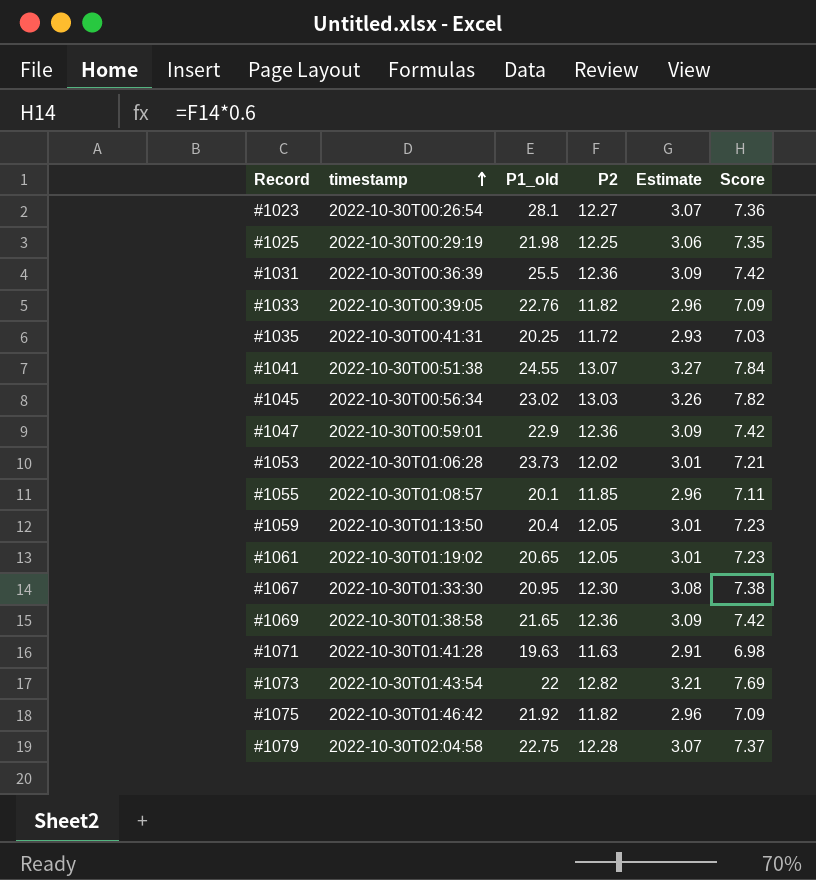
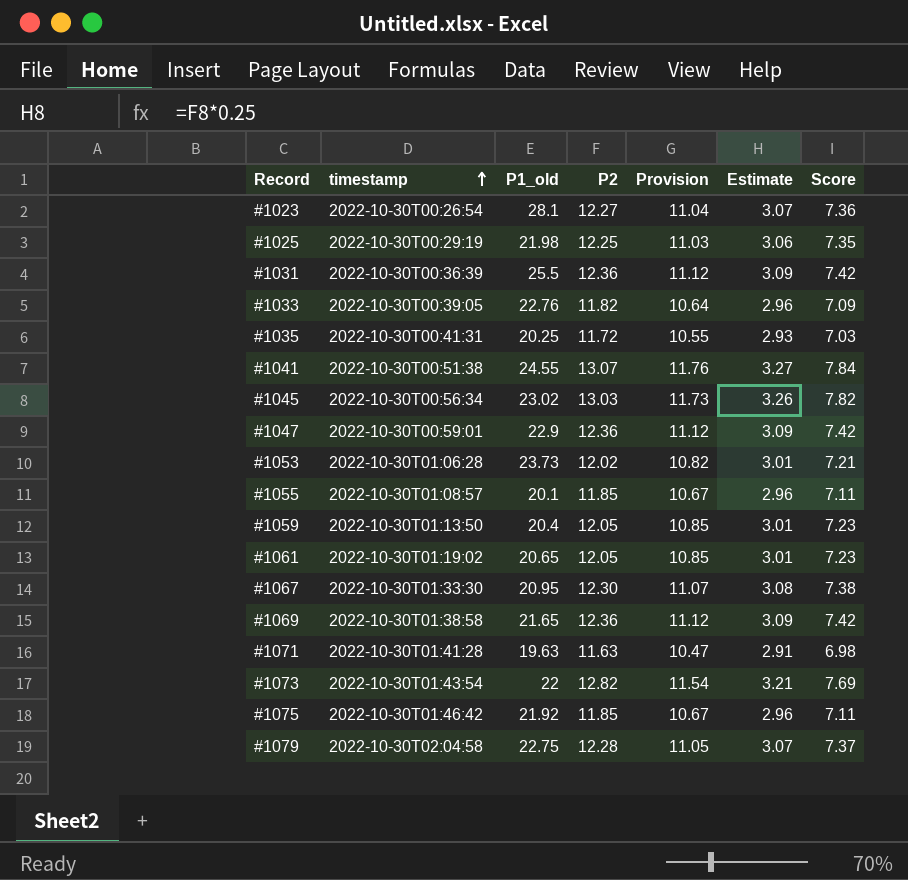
column Provision | formula: none -> [P2] * 0.9
#1075 | P2: 11.82 -> 11.85
#1075 | Score: 7.09 -> 7.11

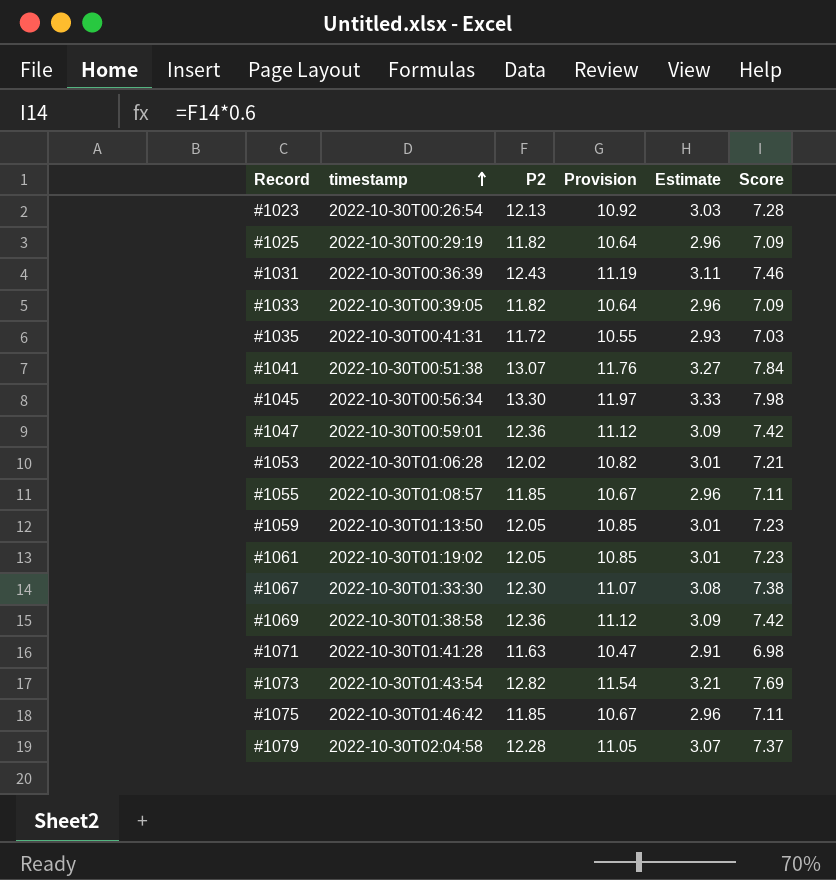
column P1_old | position: 3 -> none
#1023 | P2: 12.27 -> 12.13
#1023 | Provision: 11.04 -> 10.92
#1023 | Estimate: 3.07 -> 3.03
#1023 | Score: 7.36 -> 7.28
#1025 | P2: 12.25 -> 11.82
#1025 | Provision: 11.03 -> 10.64
#1025 | Estimate: 3.06 -> 2.96
#1025 | Score: 7.35 -> 7.09
#1031 | P2: 12.36 -> 12.43
#1031 | Provision: 11.12 -> 11.19
#1031 | Estimate: 3.09 -> 3.11
#1031 | Score: 7.42 -> 7.46
#1045 | P2: 13.03 -> 13.30
#1045 | Provision: 11.73 -> 11.97
#1045 | Estimate: 3.26 -> 3.33
#1045 | Score: 7.82 -> 7.98

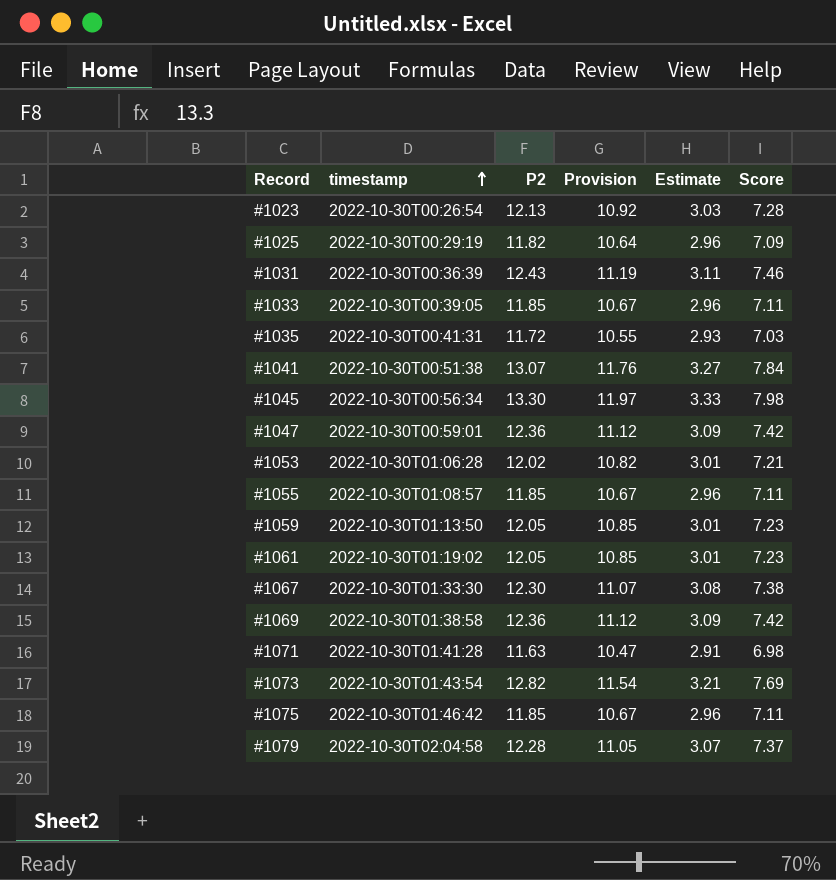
#1033 | P2: 11.82 -> 11.85
#1033 | Provision: 10.64 -> 10.67
#1033 | Score: 7.09 -> 7.11

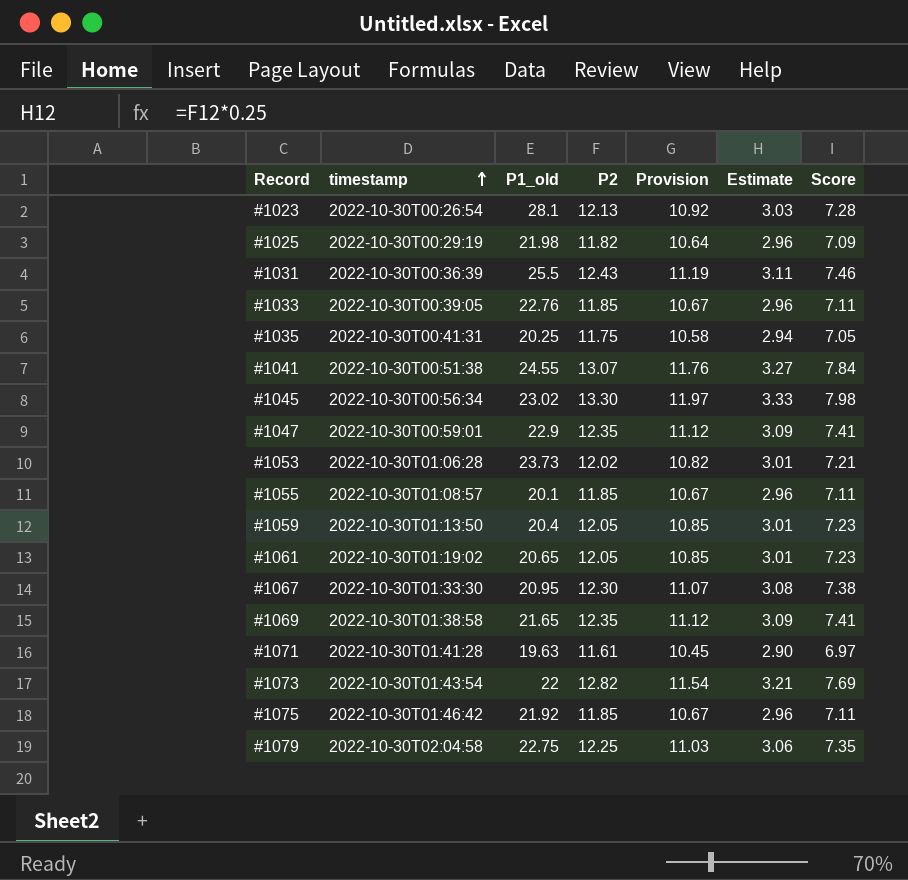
column P1_old | position: none -> 3
#1035 | P2: 11.72 -> 11.75
#1035 | Provision: 10.55 -> 10.58
#1035 | Estimate: 2.93 -> 2.94
#1035 | Score: 7.03 -> 7.05
#1047 | P2: 12.36 -> 12.35
#1047 | Score: 7.42 -> 7.41
#1069 | P2: 12.36 -> 12.35
#1069 | Score: 7.42 -> 7.41
#1071 | P2: 11.63 -> 11.61
#1071 | Provision: 10.47 -> 10.45
#1071 | Estimate: 2.91 -> 2.90
#1071 | Score: 6.98 -> 6.97
#1079 | P2: 12.28 -> 12.25
#1079 | Provision: 11.05 -> 11.03
#1079 | Estimate: 3.07 -> 3.06
#1079 | Score: 7.37 -> 7.35

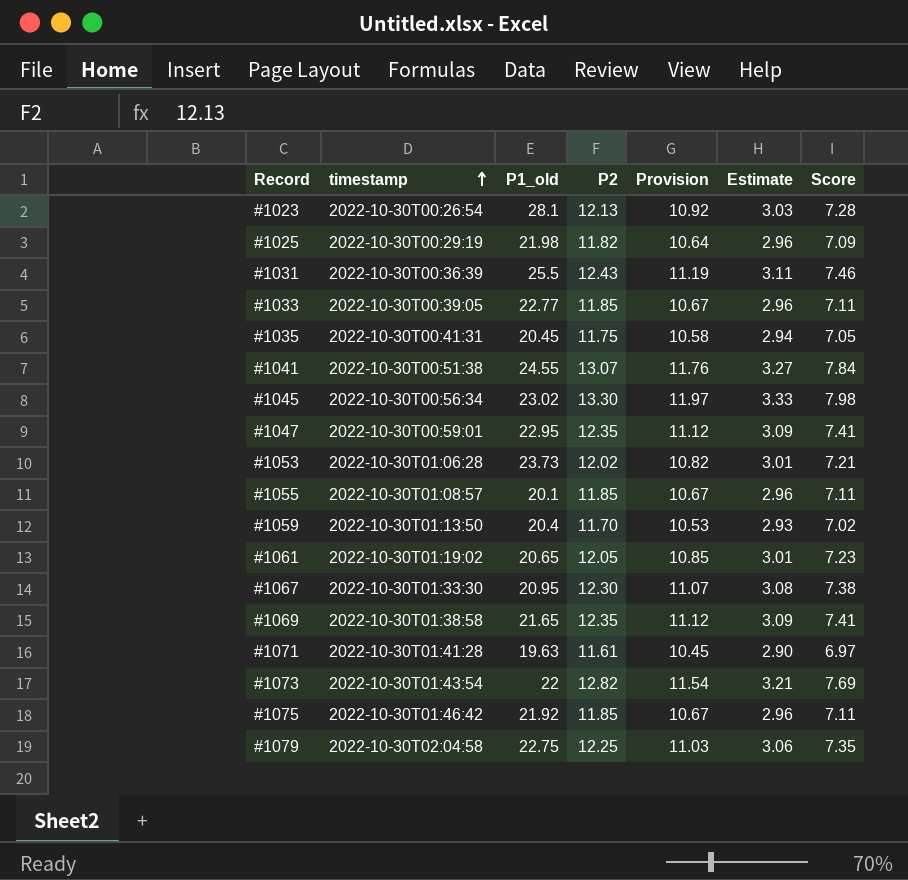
#1033 | P1_old: 22.76 -> 22.77
#1035 | P1_old: 20.25 -> 20.45
#1047 | P1_old: 22.9 -> 22.95
#1059 | P2: 12.05 -> 11.70
#1059 | Provision: 10.85 -> 10.53
#1059 | Estimate: 3.01 -> 2.93
#1059 | Score: 7.23 -> 7.02

